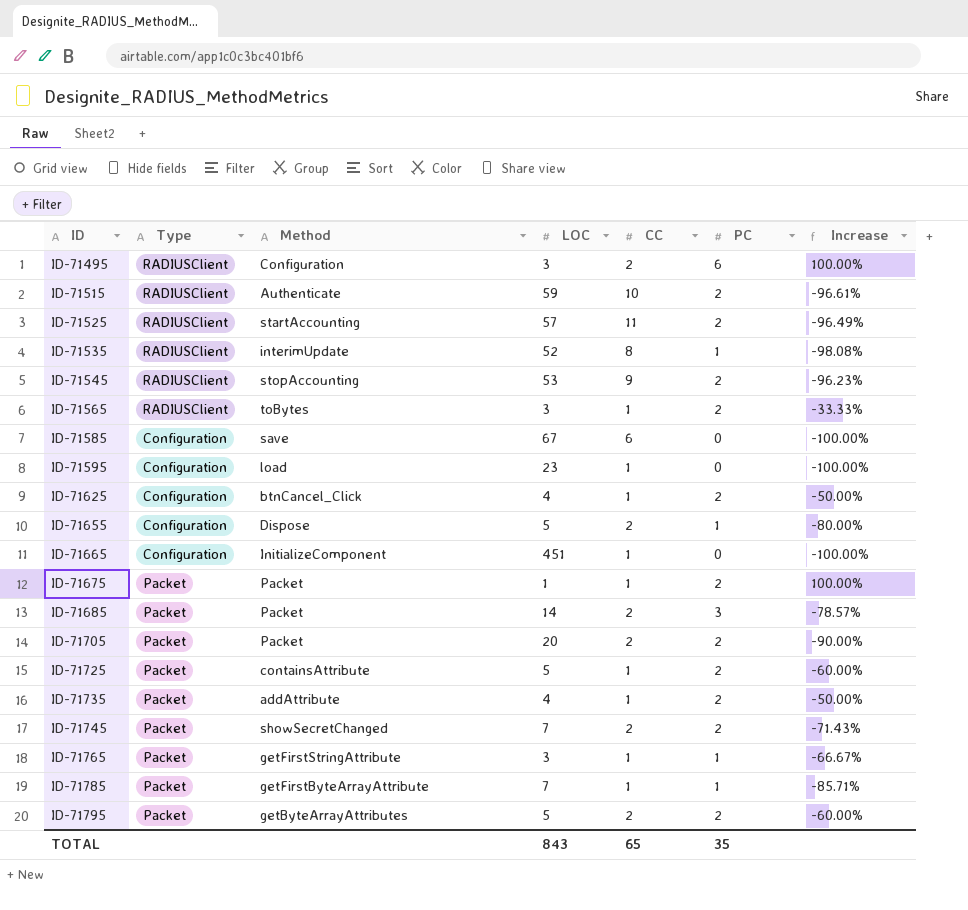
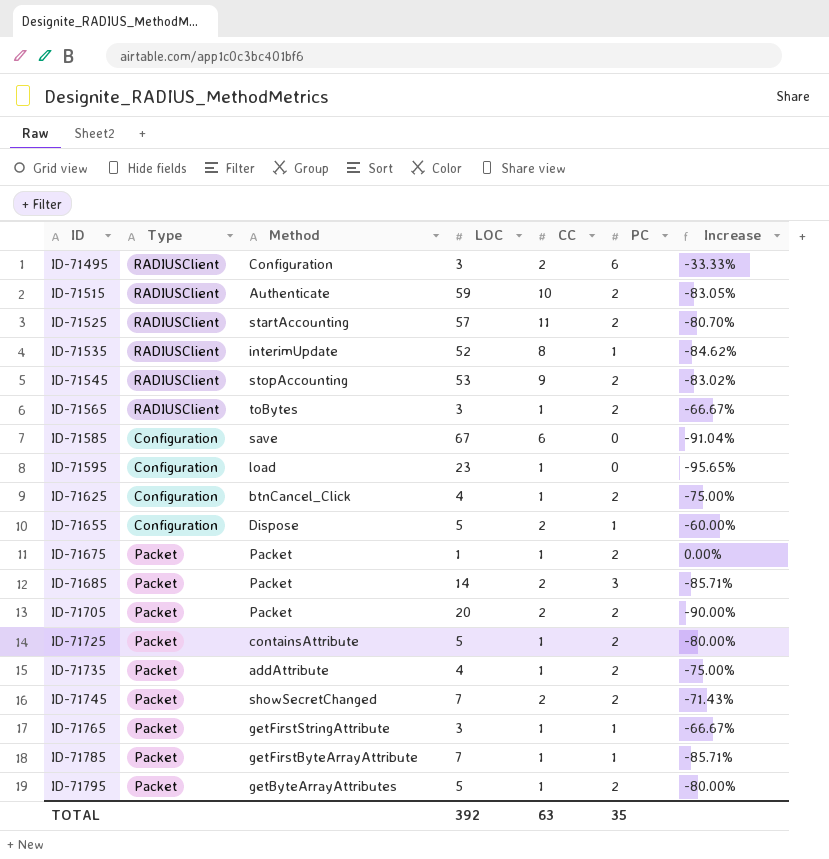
column Increase | formula: ([PC] - [LOC]) / [LOC] -> ([CC] - [LOC]) / [LOC]
row ID-71665: Configuration | InitializeComponent | 451 | 1 | 0 | -100.00% -> none
ID-71795 | CC: 2 -> 1
TOTAL | LOC: 843 -> 392
TOTAL | CC: 65 -> 63

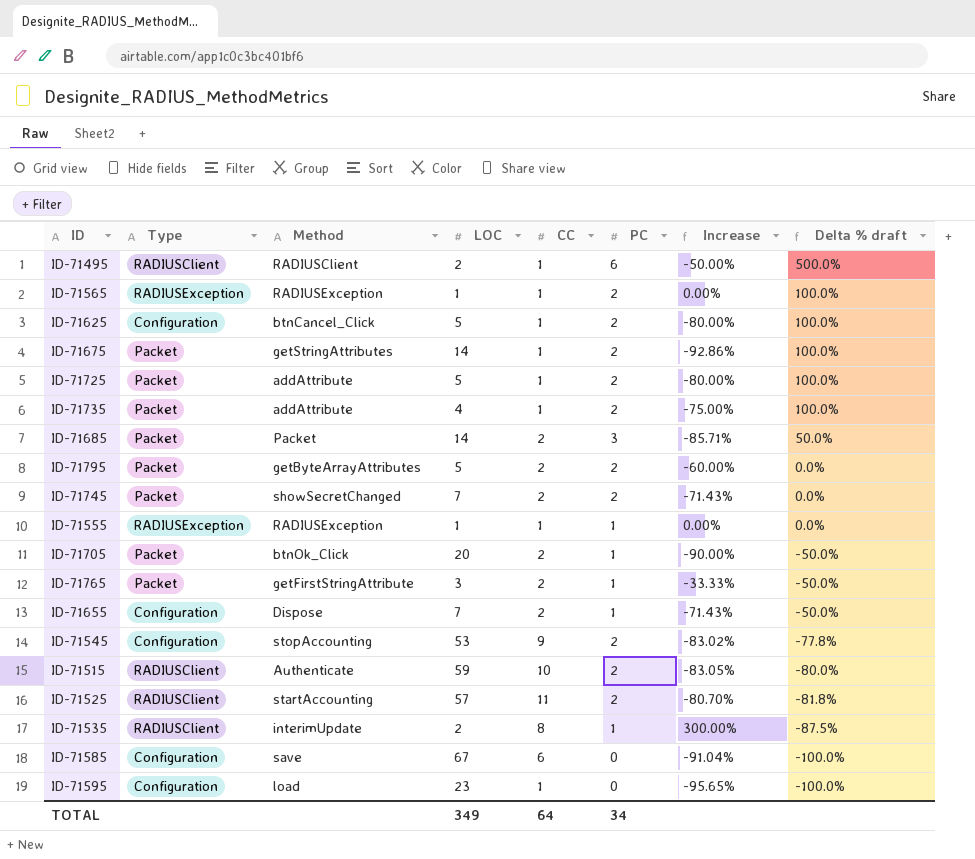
row order: ID ascending -> Delta % draft descending
column Delta % draft | formula: none -> ([PC] - [CC]) / [CC]
row ID-71785: Packet | getFirstByteArrayAttribute | 7 | 1 | 1 | -85.71% -> none
ID-71495 | Method: Configuration -> RADIUSClient
ID-71495 | LOC: 3 -> 2
ID-71495 | CC: 2 -> 1
ID-71495 | Increase: -33.33% -> -50.00%
ID-71565 | Type: RADIUSClient -> RADIUSException
ID-71565 | Method: toBytes -> RADIUSException
ID-71565 | LOC: 3 -> 1
ID-71565 | Increase: -66.67% -> 0.00%
ID-71625 | LOC: 4 -> 5
ID-71625 | Increase: -75.00% -> -80.00%
ID-71675 | Method: Packet -> getStringAttributes
ID-71675 | LOC: 1 -> 14
ID-71675 | Increase: 0.00% -> -92.86%
ID-71725 | Method: containsAttribute -> addAttribute
ID-71795 | CC: 1 -> 2
ID-71795 | Increase: -80.00% -> -60.00%
row ID-71555: none -> RADIUSException | RADIUSException | 1 | 1 | 1 | 0.00% | 0.0%
ID-71705 | Method: Packet -> btnOk_Click
ID-71705 | PC: 2 -> 1
ID-71765 | CC: 1 -> 2
ID-71765 | Increase: -66.67% -> -33.33%
ID-71655 | LOC: 5 -> 7
ID-71655 | Increase: -60.00% -> -71.43%
ID-71545 | Type: RADIUSClient -> Configuration
ID-71535 | LOC: 52 -> 2
ID-71535 | Increase: -84.62% -> 300.00%
TOTAL | LOC: 392 -> 349
TOTAL | CC: 63 -> 64
TOTAL | PC: 35 -> 34

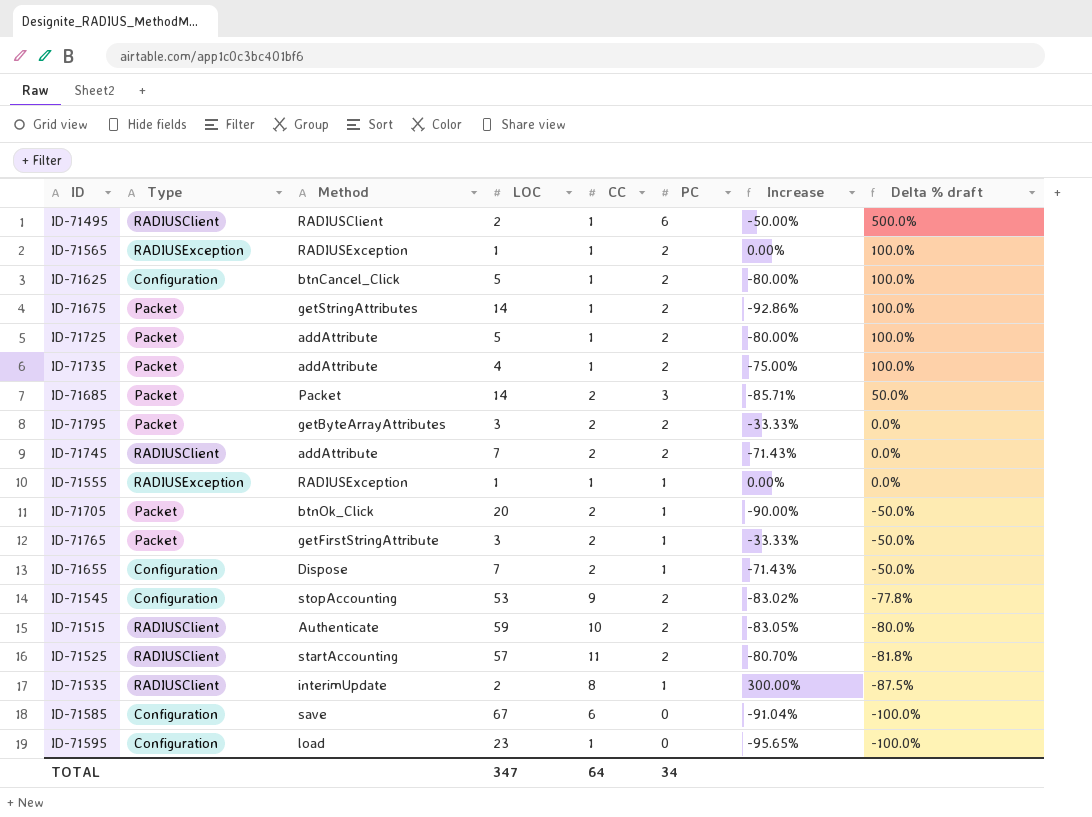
ID-71795 | LOC: 5 -> 3
ID-71795 | Increase: -60.00% -> -33.33%
ID-71745 | Type: Packet -> RADIUSClient
ID-71745 | Method: showSecretChanged -> addAttribute
TOTAL | LOC: 349 -> 347

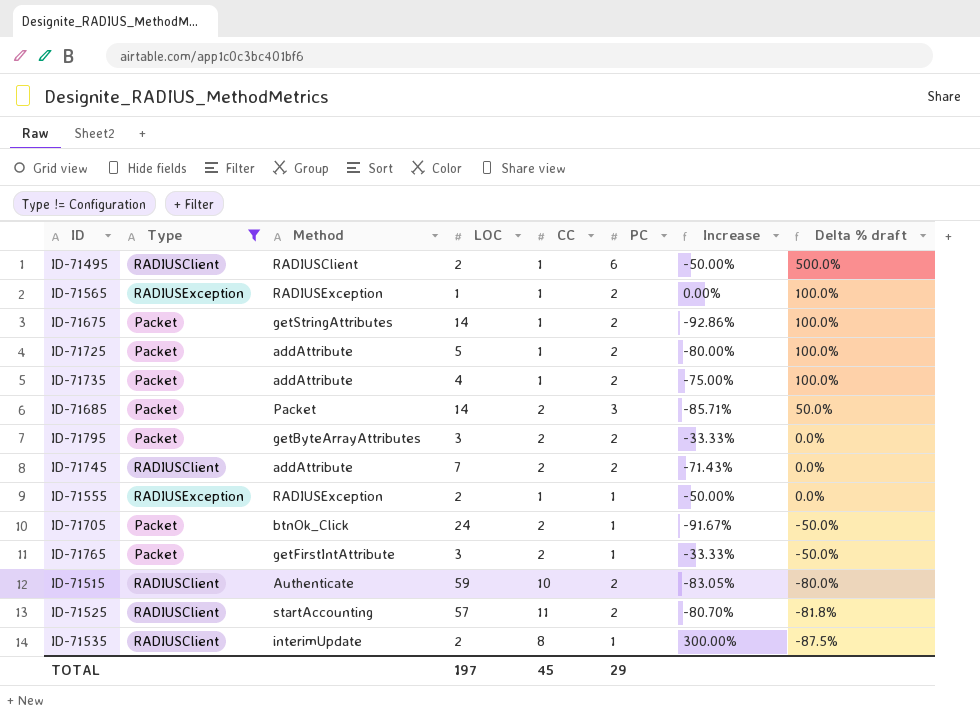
filter: none -> Type != Configuration
ID-71555 | LOC: 1 -> 2
ID-71555 | Increase: 0.00% -> -50.00%
ID-71705 | LOC: 20 -> 24
ID-71705 | Increase: -90.00% -> -91.67%
ID-71765 | Method: getFirstStringAttribute -> getFirstIntAttribute
TOTAL | LOC: 347 -> 197
TOTAL | CC: 64 -> 45
TOTAL | PC: 34 -> 29

